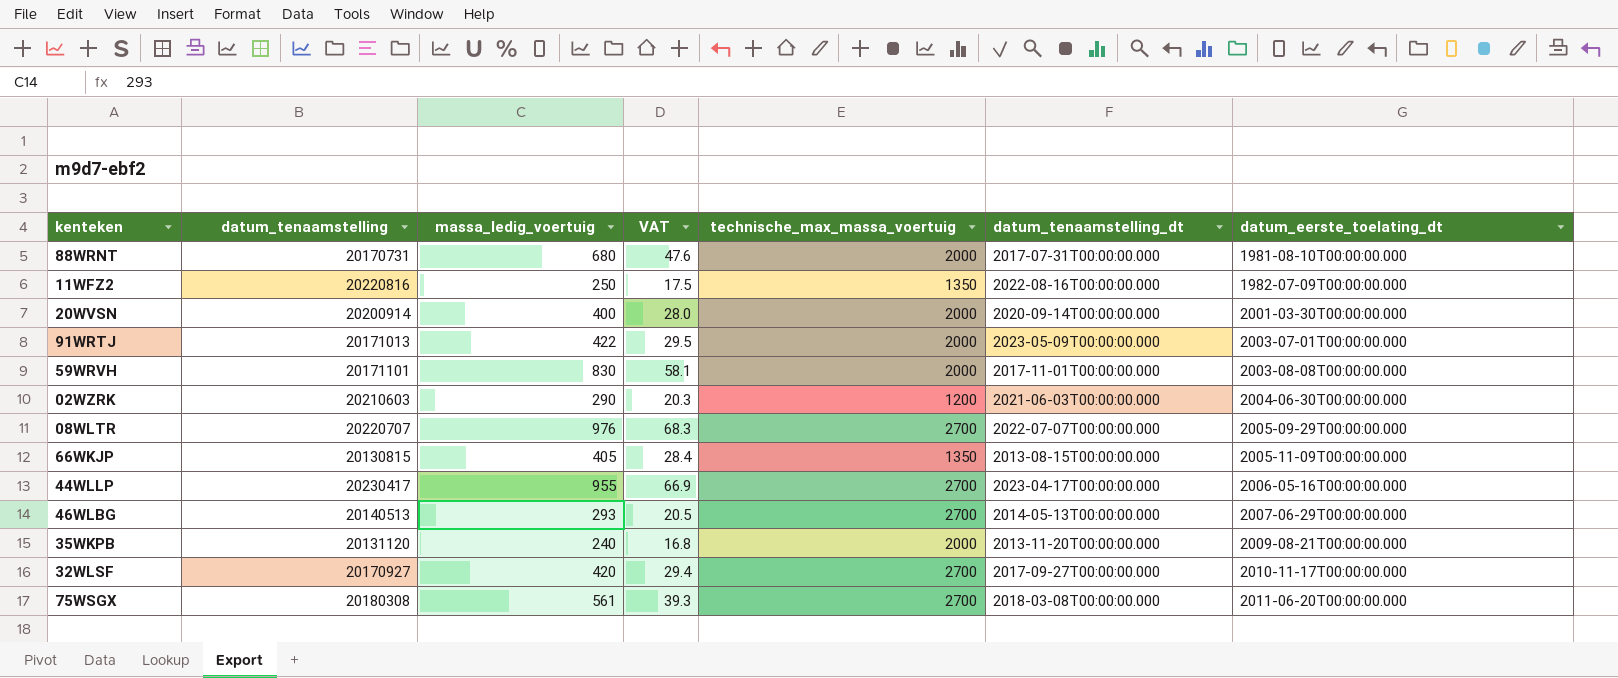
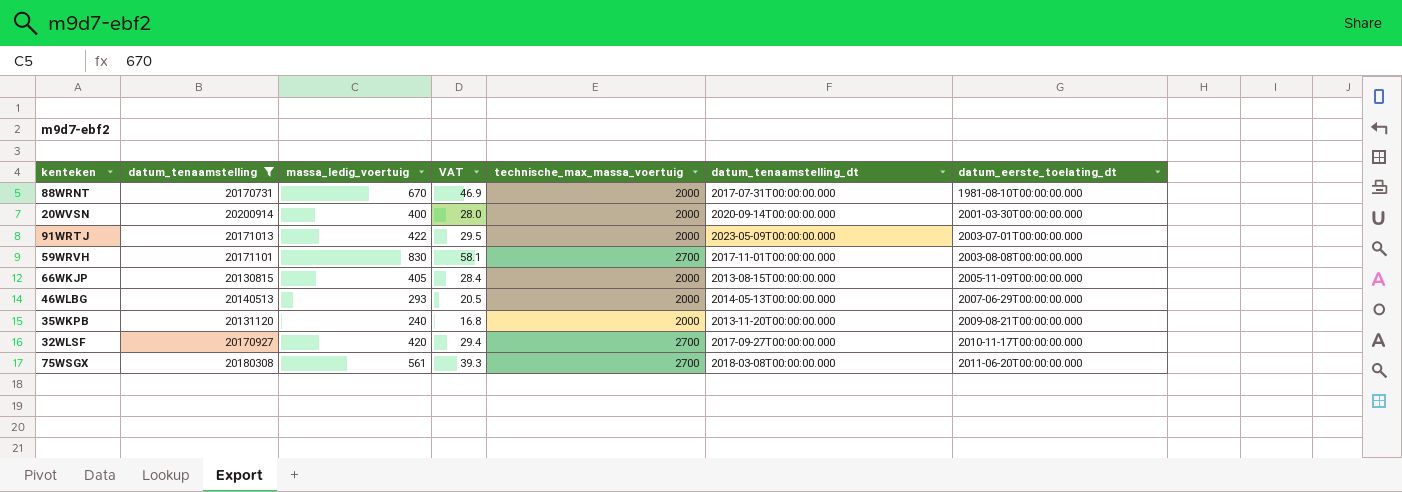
filter: none -> datum_tenaamstelling <= 20200914
88WRNT | massa_ledig_voertuig: 680 -> 670
88WRNT | VAT: 47.6 -> 46.9
59WRVH | technische_max_massa_voertuig: 2000 -> 2700
66WKJP | technische_max_massa_voertuig: 1350 -> 2000
46WLBG | technische_max_massa_voertuig: 2700 -> 2000

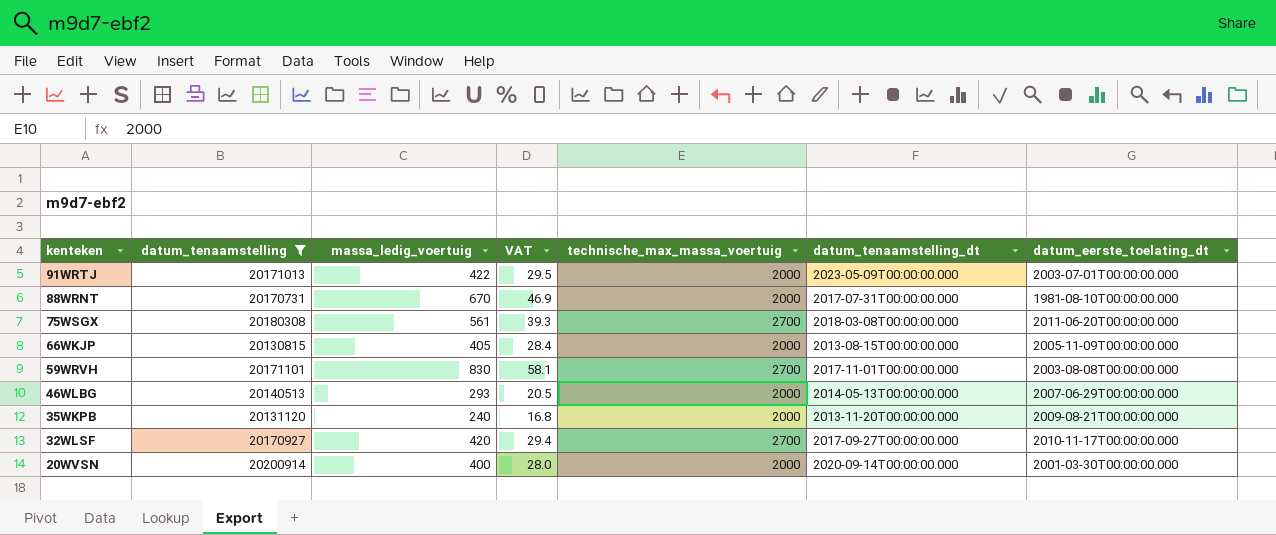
row order: datum_eerste_toelating_dt ascending -> kenteken descending

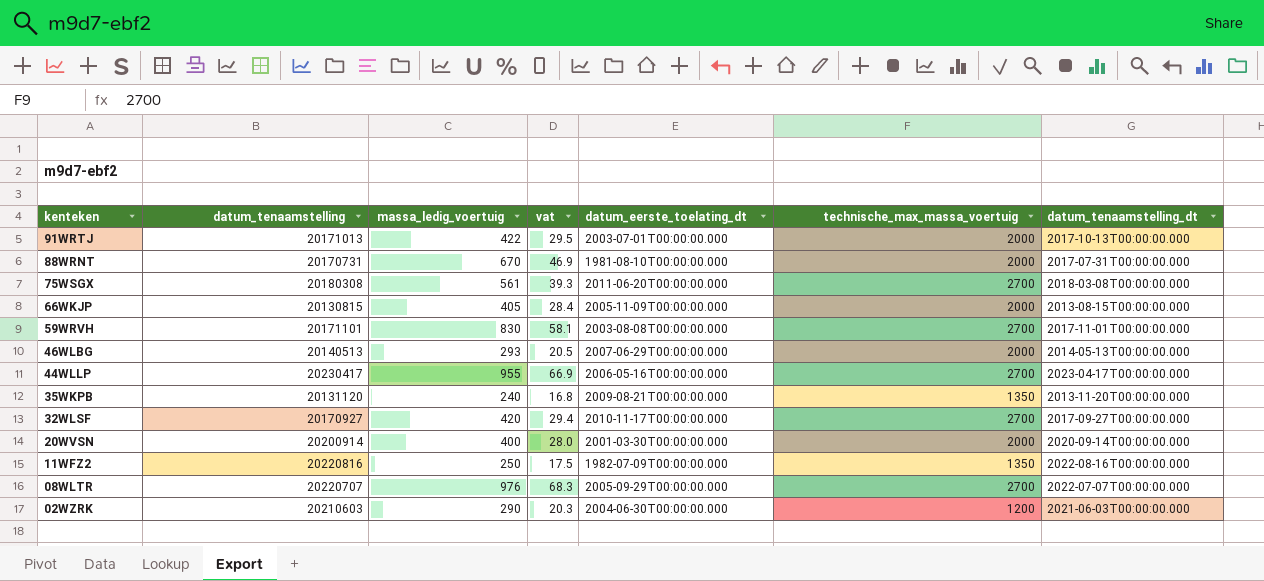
filter: datum_tenaamstelling <= 20200914 -> none
column name: VAT -> vat
column datum_eerste_toelating_dt | position: 7 -> 5
91WRTJ | datum_tenaamstelling_dt: 2023-05-09T00:00:00.000 -> 2017-10-13T00:00:00.000
35WKPB | technische_max_massa_voertuig: 2000 -> 1350

